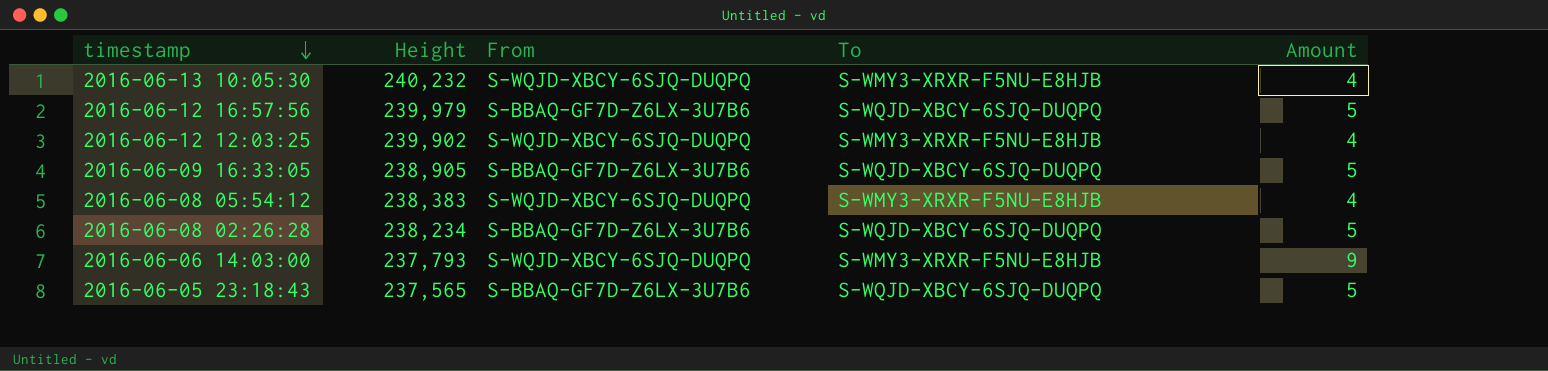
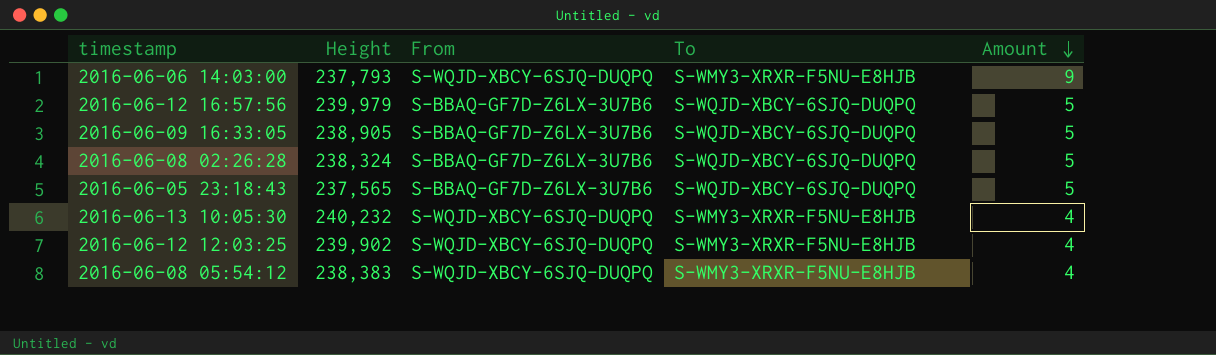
row order: timestamp descending -> Amount descending
2016-06-08 02:26:28 | Height: 238,234 -> 238,324

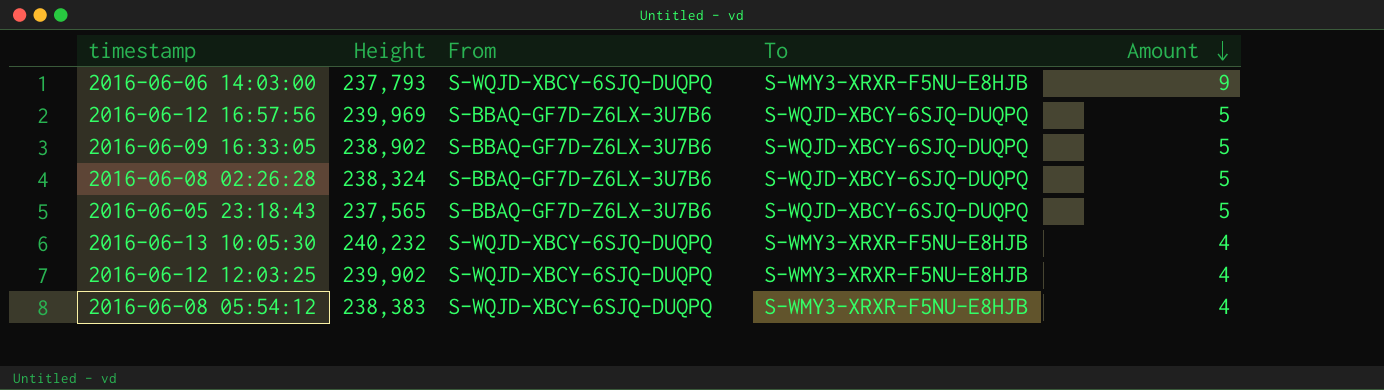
2016-06-12 16:57:56 | Height: 239,979 -> 239,969
2016-06-09 16:33:05 | Height: 238,905 -> 238,902

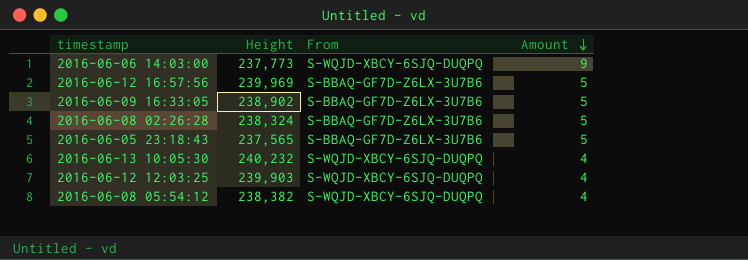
column To | position: 4 -> none
2016-06-06 14:03:00 | Height: 237,793 -> 237,773
2016-06-12 12:03:25 | Height: 239,902 -> 239,903
2016-06-08 05:54:12 | Height: 238,383 -> 238,382

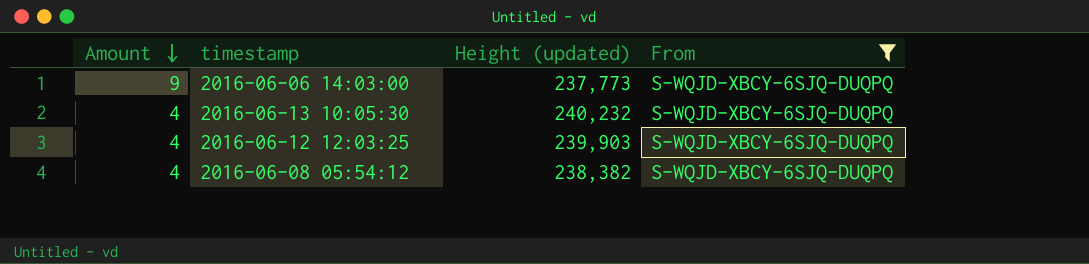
filter: none -> From = S-WQJD-XBCY-6SJQ-DUQPQ
column Amount | position: 4 -> 1
column name: Height -> Height (updated)

